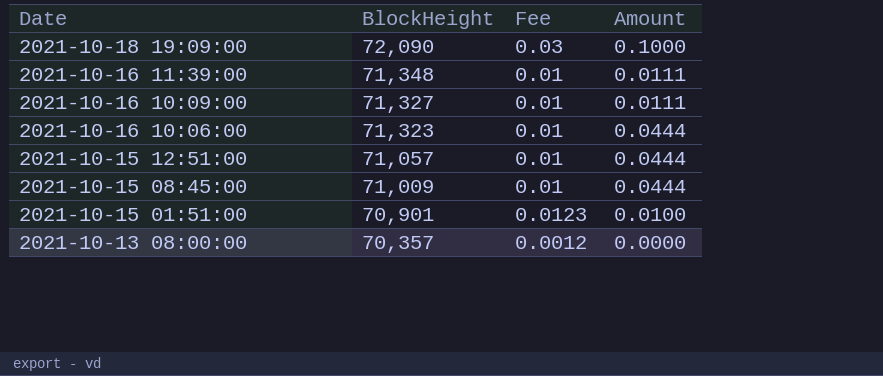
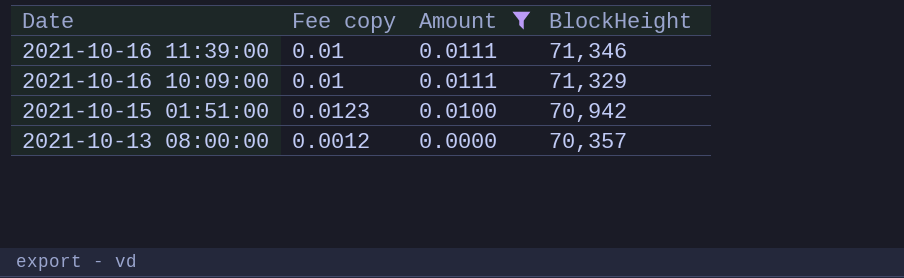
filter: none -> Amount <= 0.0111
column name: Fee -> Fee copy
column BlockHeight | position: 2 -> 4
2021-10-16 11:39:00 | BlockHeight: 71,348 -> 71,346
2021-10-16 10:09:00 | BlockHeight: 71,327 -> 71,329
2021-10-15 01:51:00 | BlockHeight: 70,901 -> 70,942

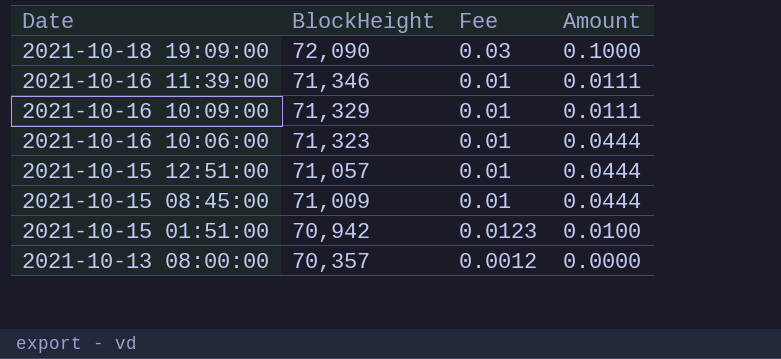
filter: Amount <= 0.0111 -> none
column BlockHeight | position: 4 -> 2
column name: Fee copy -> Fee

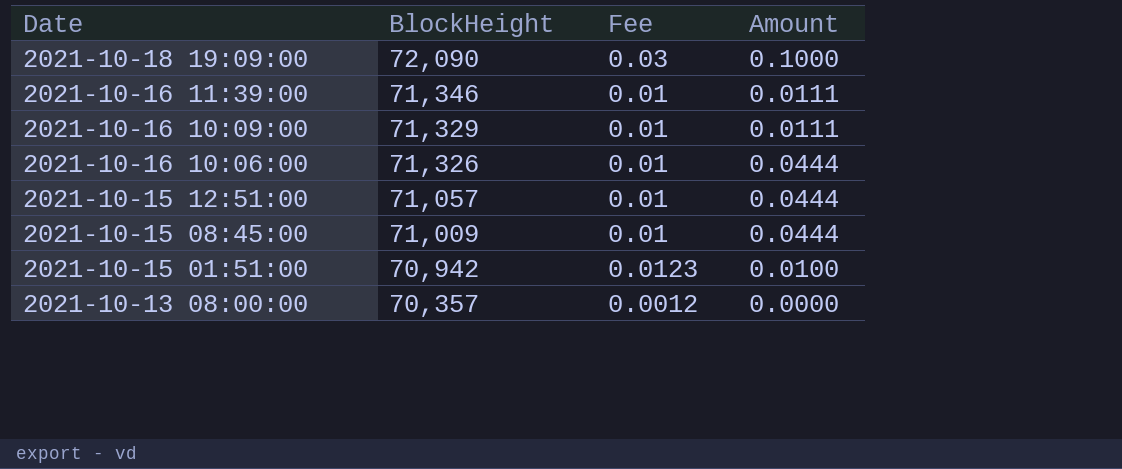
2021-10-16 10:06:00 | BlockHeight: 71,323 -> 71,326

